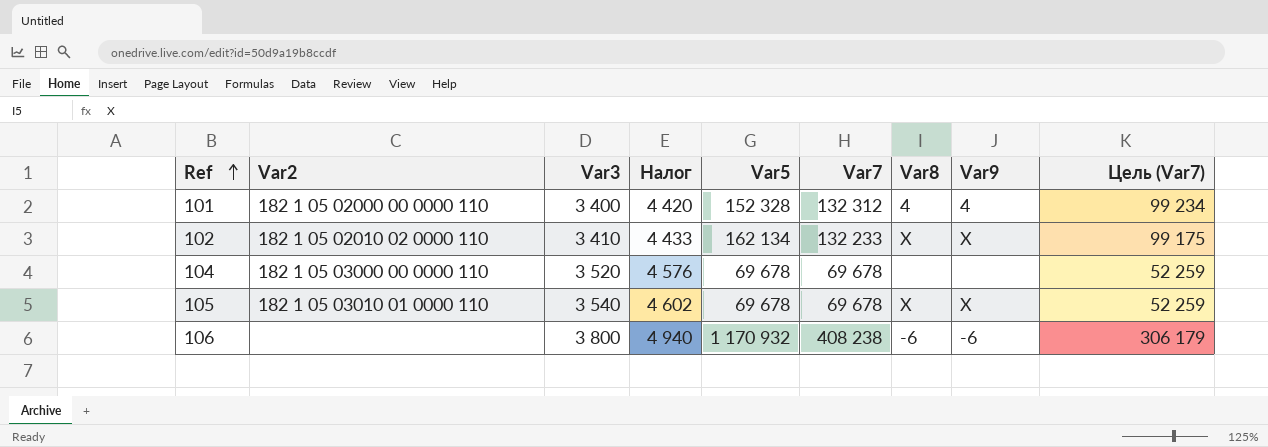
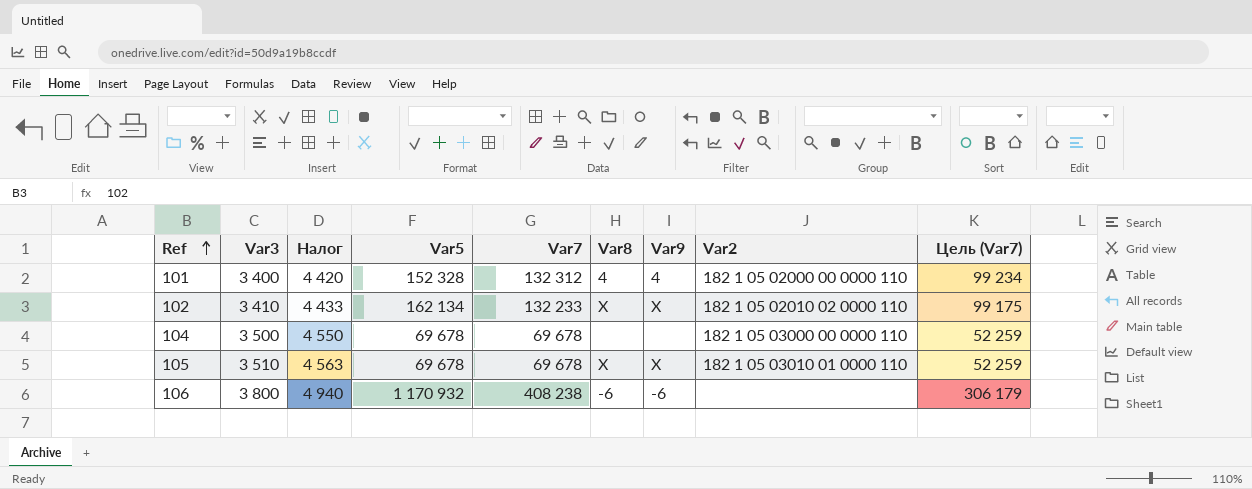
column Var2 | position: 2 -> 8
104 | Var3: 3 520 -> 3 500
104 | Налог: 4 576 -> 4 550
105 | Var3: 3 540 -> 3 510
105 | Налог: 4 602 -> 4 563

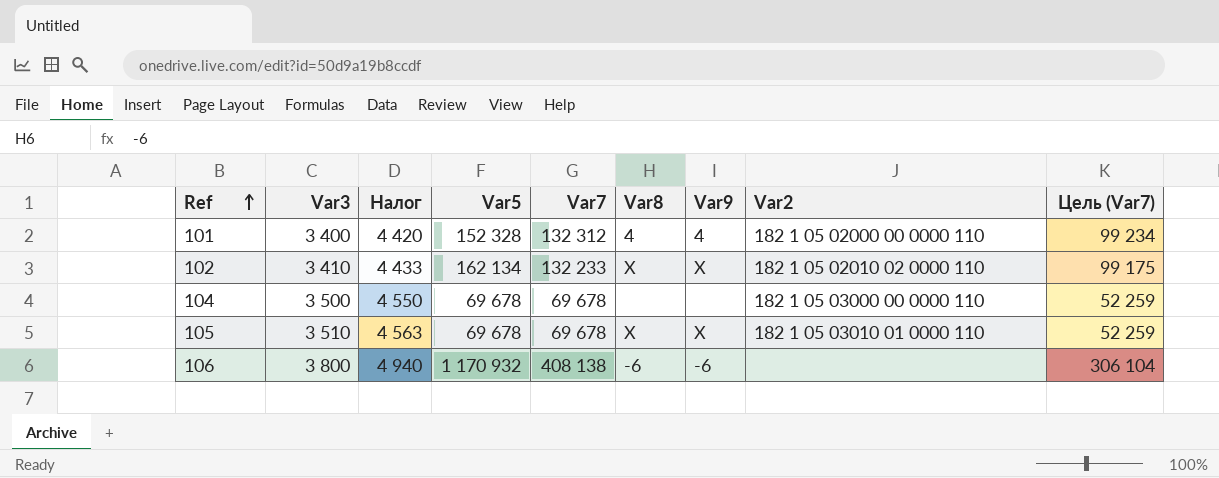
106 | Var7: 408 238 -> 408 138
106 | Цель (Var7): 306 179 -> 306 104

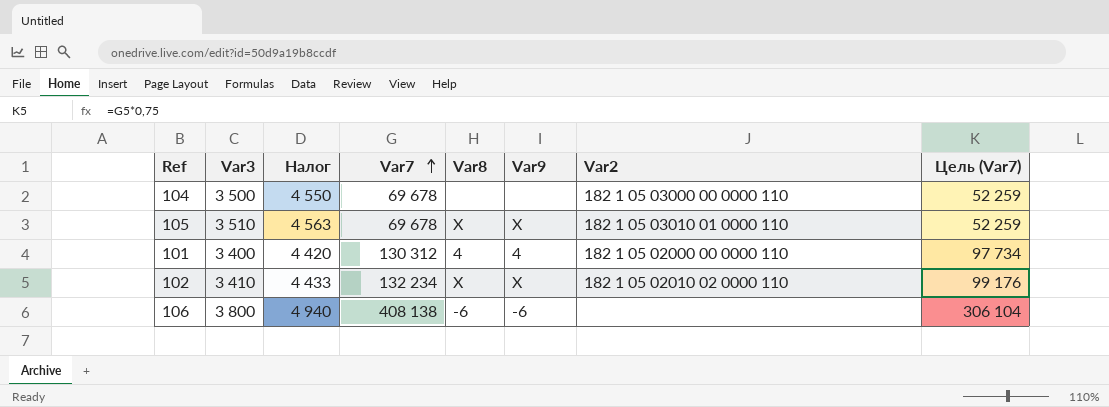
row order: Ref ascending -> Var7 ascending
column Var5 | position: 4 -> none
101 | Var7: 132 312 -> 130 312
101 | Цель (Var7): 99 234 -> 97 734
102 | Var7: 132 233 -> 132 234
102 | Цель (Var7): 99 175 -> 99 176

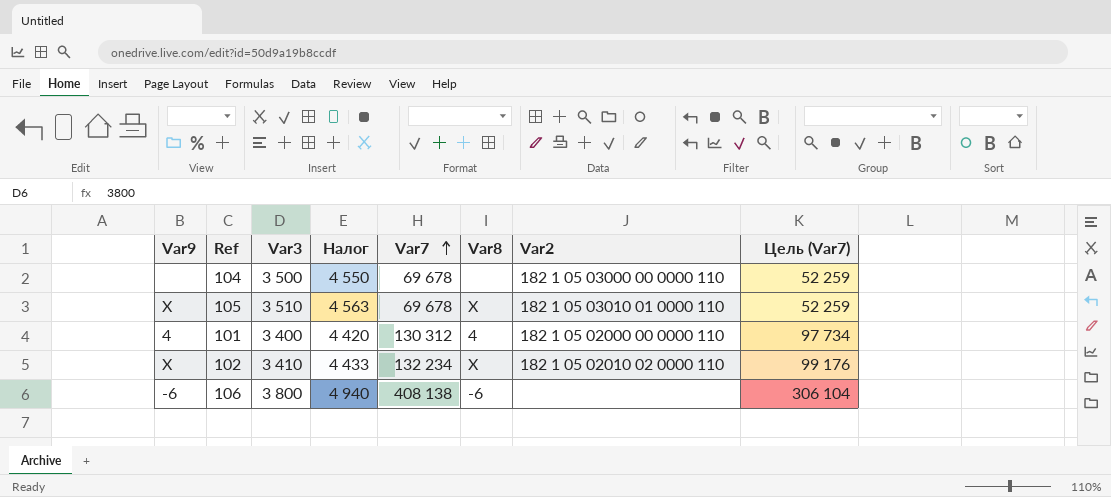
column Var9 | position: 6 -> 1

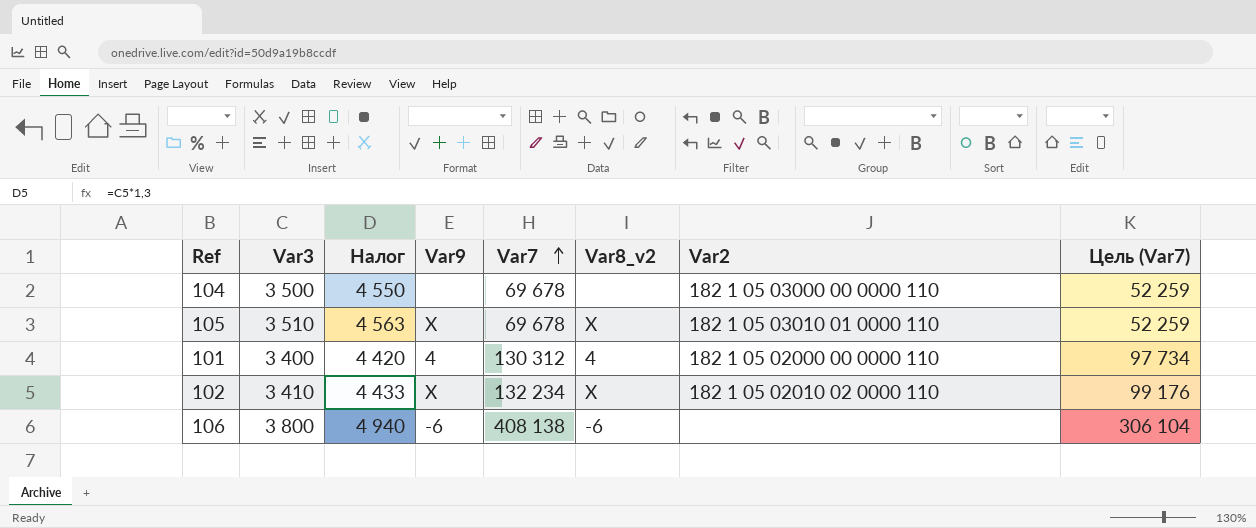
column Var9 | position: 1 -> 4
column name: Var8 -> Var8_v2

